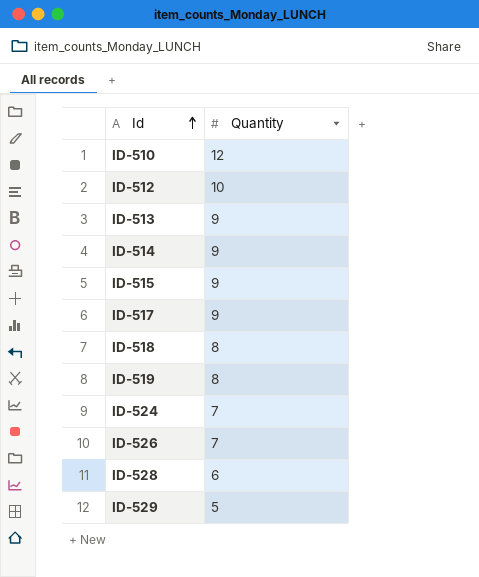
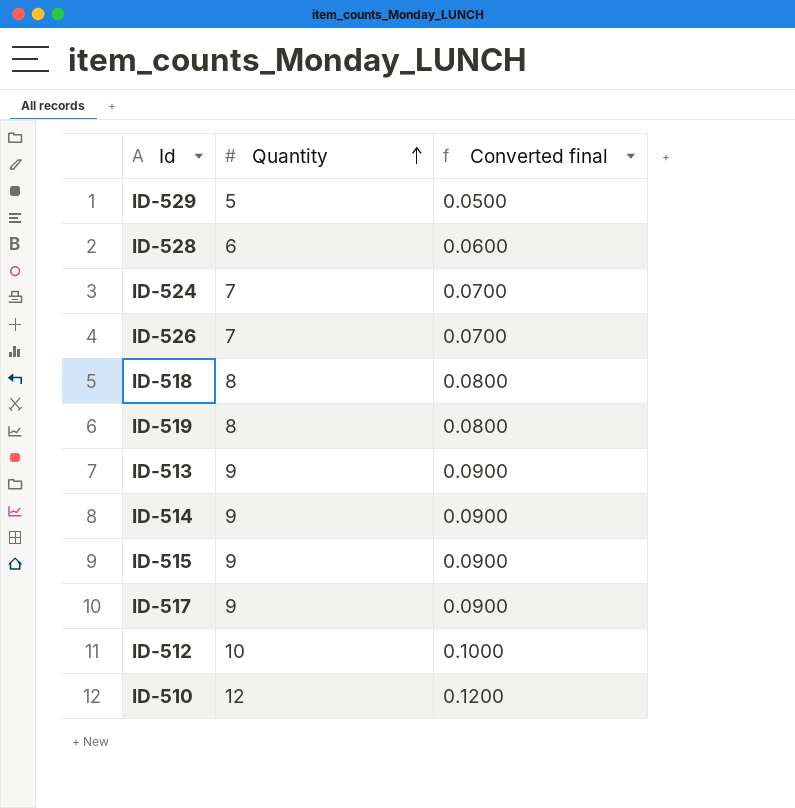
row order: Id ascending -> Quantity ascending
column Converted final | formula: none -> [Quantity] * 0.01

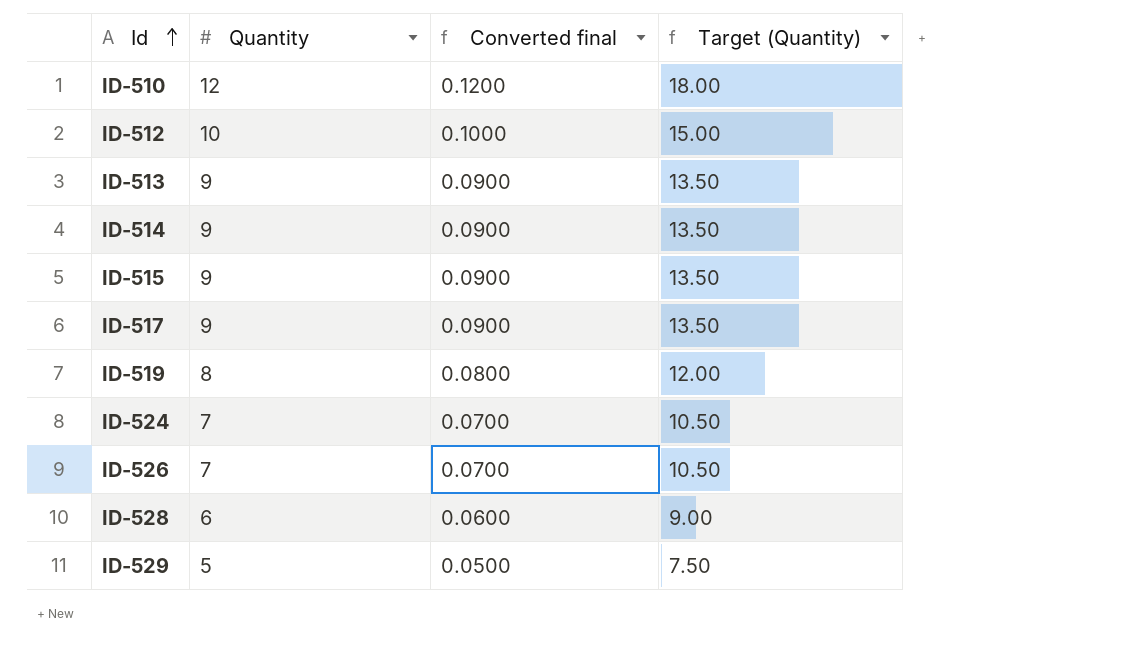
row order: Quantity ascending -> Id ascending
column Target (Quantity) | formula: none -> [Quantity] * 1.5
row ID-518: 8 | 0.0800 -> none

